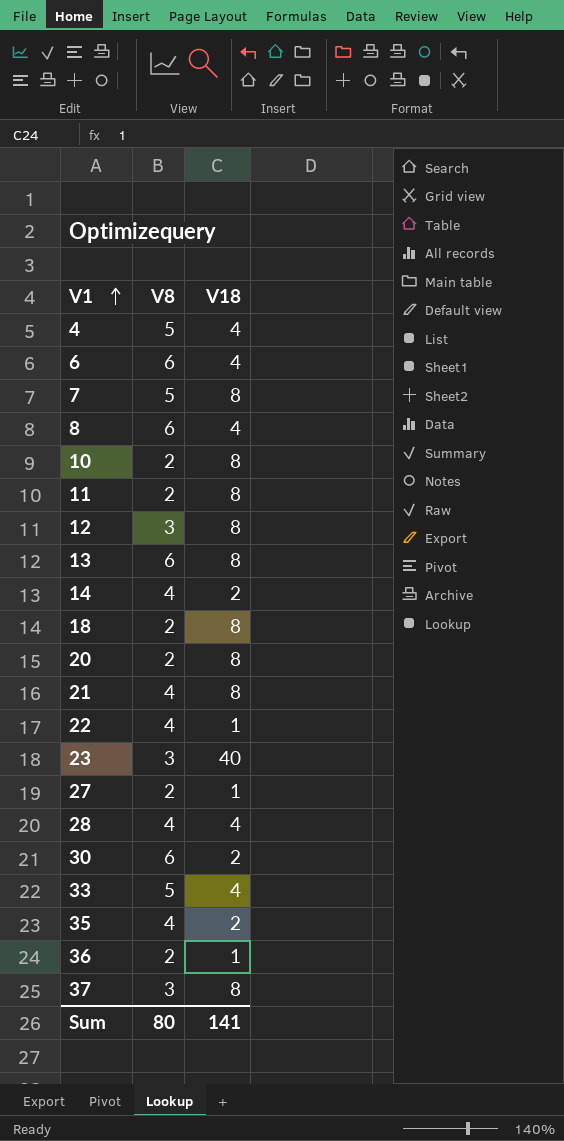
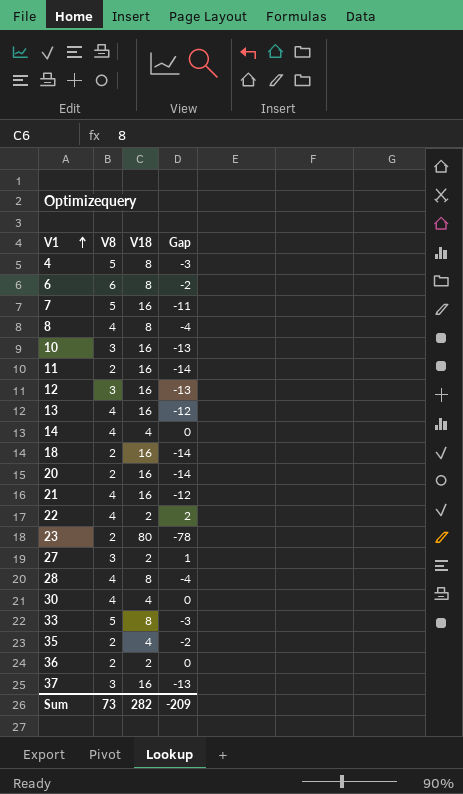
column Gap | formula: none -> [V8] - [V18]
4 | V18: 4 -> 8
6 | V18: 4 -> 8
7 | V18: 8 -> 16
8 | V8: 6 -> 4
8 | V18: 4 -> 8
10 | V8: 2 -> 3
10 | V18: 8 -> 16
11 | V18: 8 -> 16
12 | V18: 8 -> 16
13 | V8: 6 -> 4
13 | V18: 8 -> 16
14 | V18: 2 -> 4
18 | V18: 8 -> 16
20 | V18: 8 -> 16
21 | V18: 8 -> 16
22 | V18: 1 -> 2
23 | V8: 3 -> 2
23 | V18: 40 -> 80
27 | V8: 2 -> 3
27 | V18: 1 -> 2
28 | V18: 4 -> 8
30 | V8: 6 -> 4
30 | V18: 2 -> 4
33 | V18: 4 -> 8
35 | V8: 4 -> 2
35 | V18: 2 -> 4
36 | V18: 1 -> 2
37 | V18: 8 -> 16
Sum | V8: 80 -> 73
Sum | V18: 141 -> 282

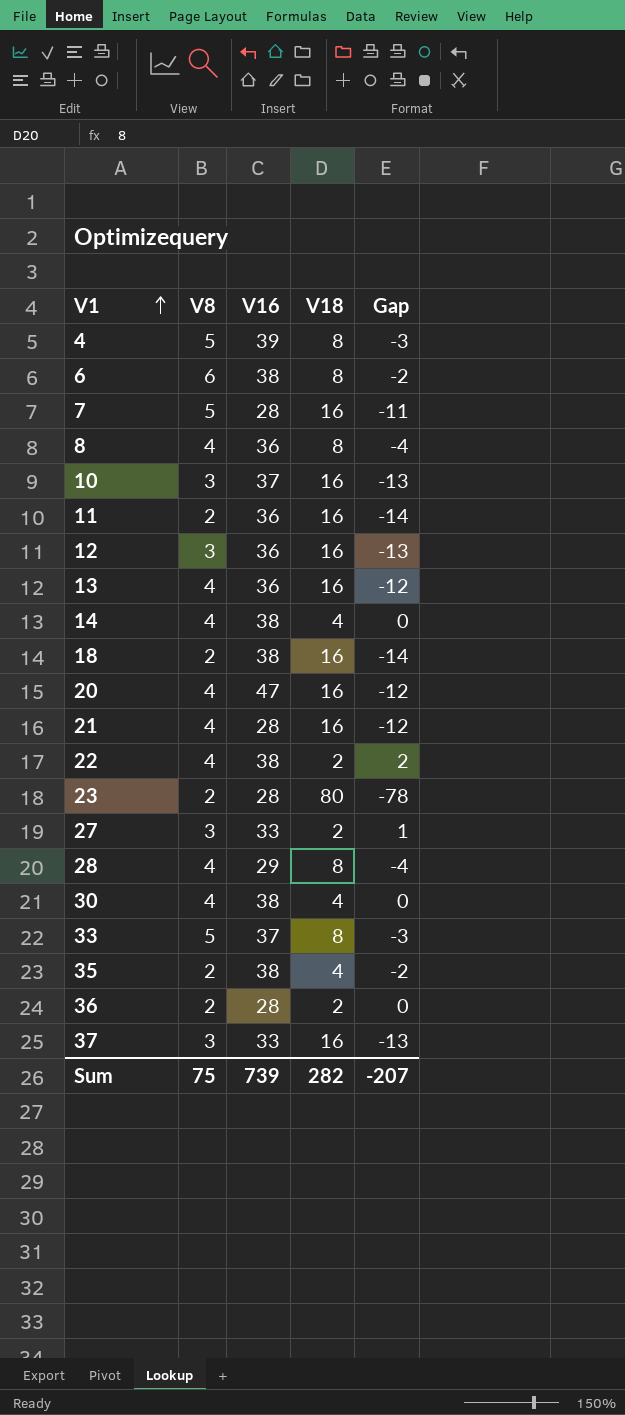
column V16 | position: none -> 3
20 | V8: 2 -> 4
20 | Gap: -14 -> -12
Sum | V8: 73 -> 75
Sum | Gap: -209 -> -207

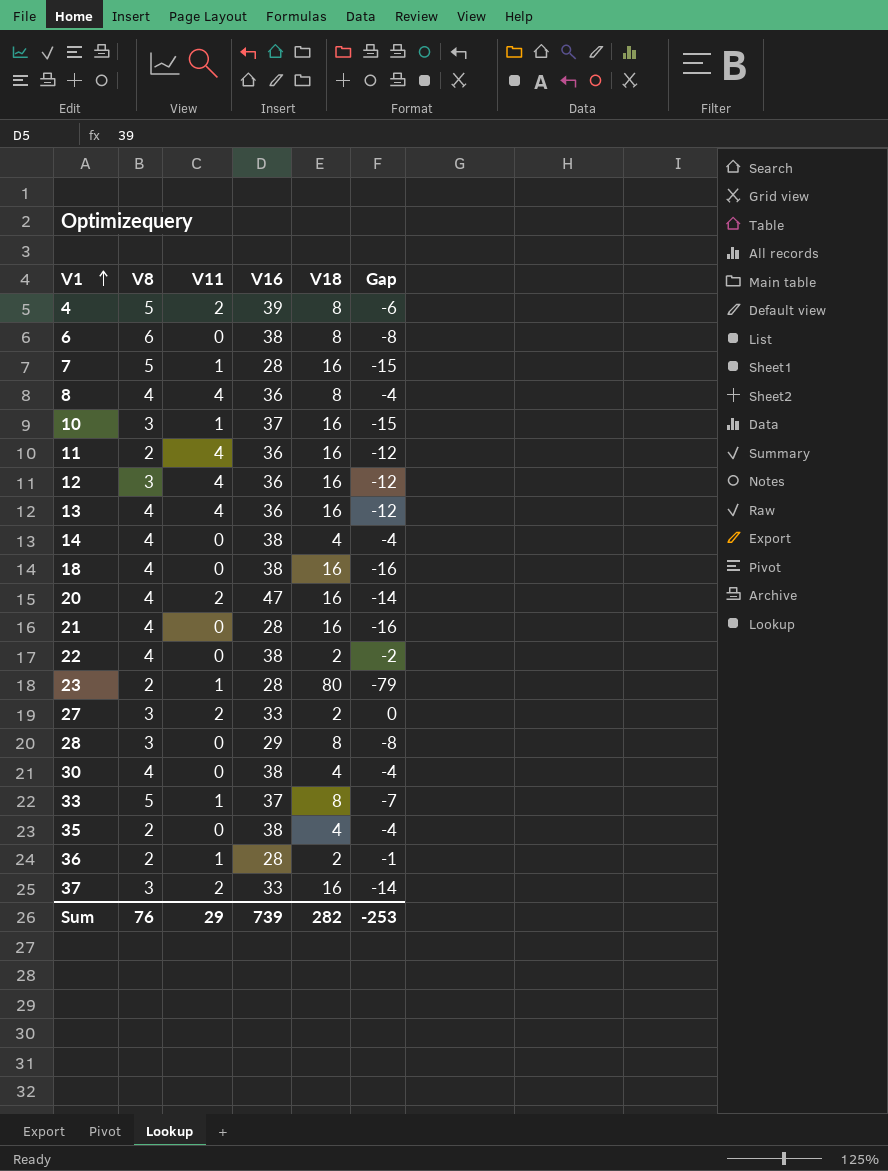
column V11 | position: none -> 3
column Gap | formula: [V8] - [V18] -> [V11] - [V18]
18 | V8: 2 -> 4
28 | V8: 4 -> 3
Sum | V8: 75 -> 76
Sum | Gap: -207 -> -253

